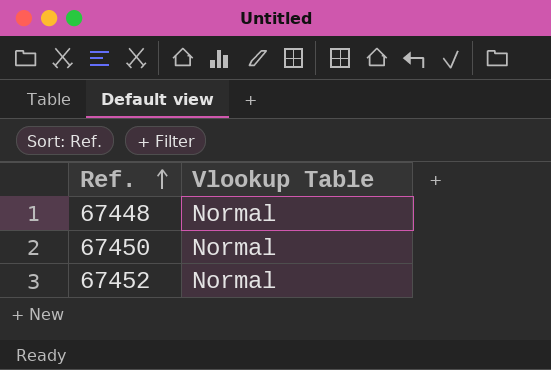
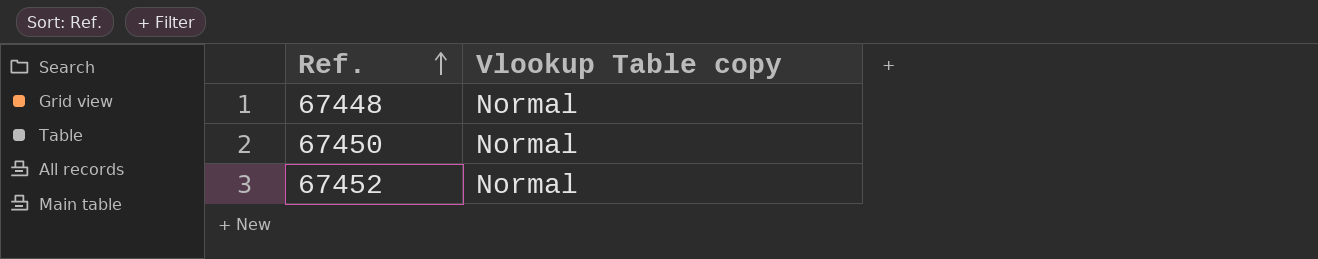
column name: Vlookup Table -> Vlookup Table copy

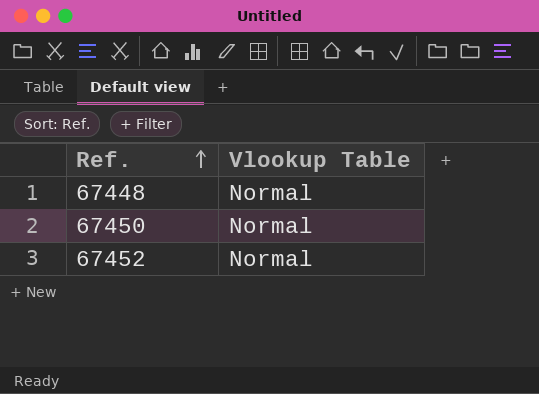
column name: Vlookup Table copy -> Vlookup Table

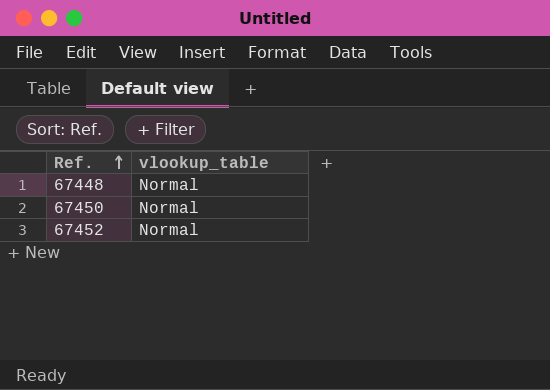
column name: Vlookup Table -> vlookup_table

